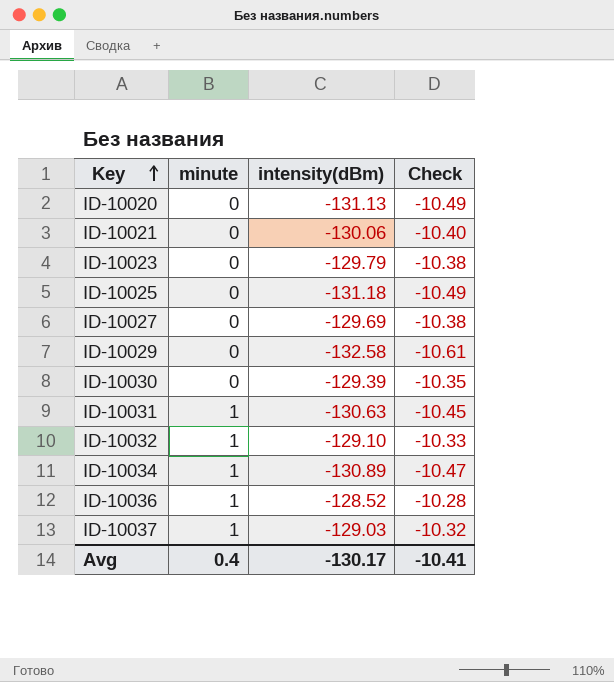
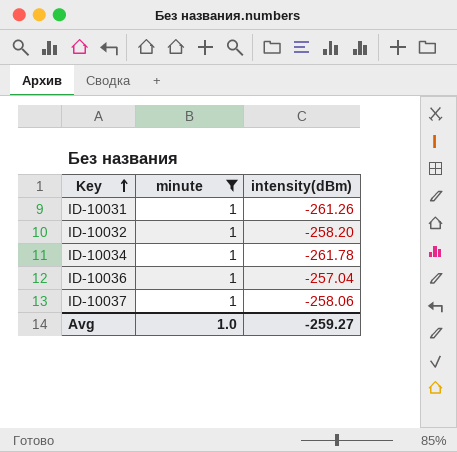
filter: none -> minute = 1
column Check | formula: [intensity(dBm)] * 0.08 -> none
ID-10031 | intensity(dBm): -130.63 -> -261.26
ID-10032 | intensity(dBm): -129.10 -> -258.20
ID-10034 | intensity(dBm): -130.89 -> -261.78
ID-10036 | intensity(dBm): -128.52 -> -257.04
ID-10037 | intensity(dBm): -129.03 -> -258.06
Avg | minute: 0.4 -> 1.0
Avg | intensity(dBm): -130.17 -> -259.27

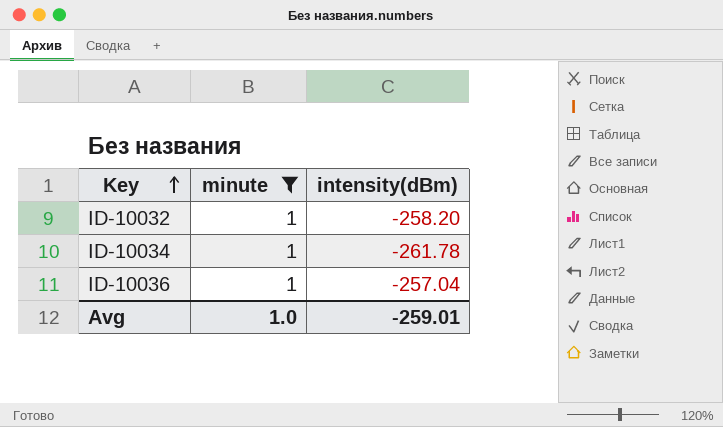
row ID-10031: 1 | -261.26 -> none
row ID-10037: 1 | -258.06 -> none
Avg | intensity(dBm): -259.27 -> -259.01

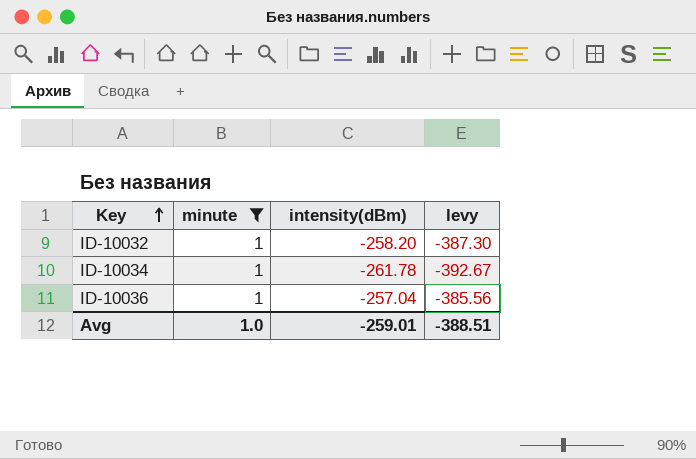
column levy | formula: none -> [intensity(dBm)] * 1.5

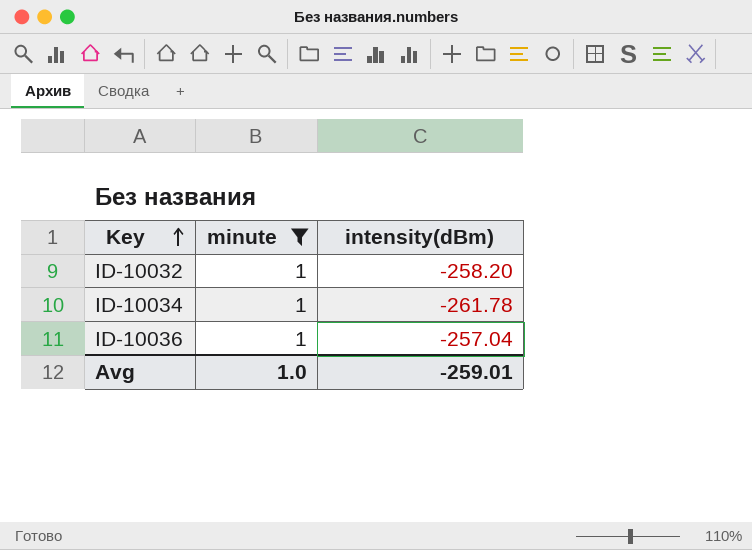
column levy | formula: [intensity(dBm)] * 1.5 -> none

